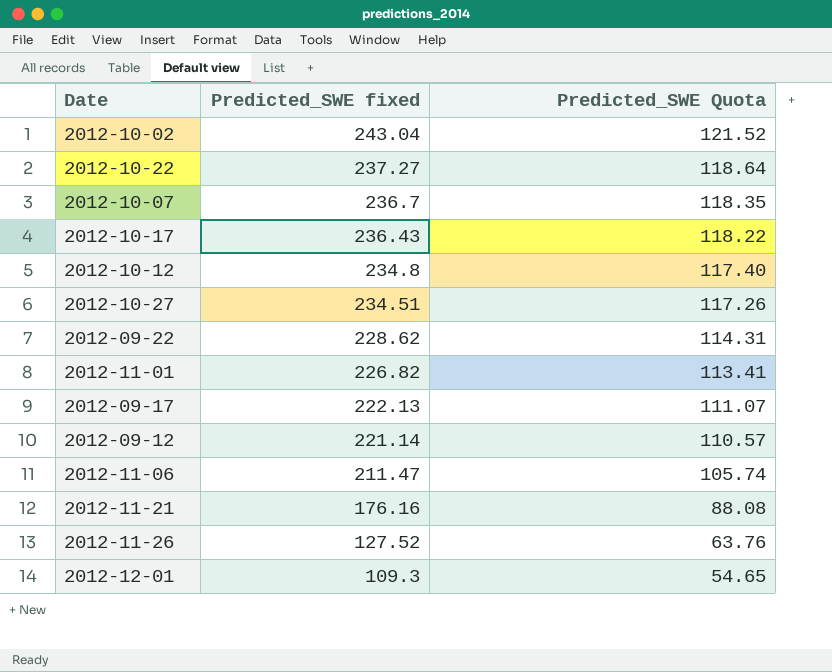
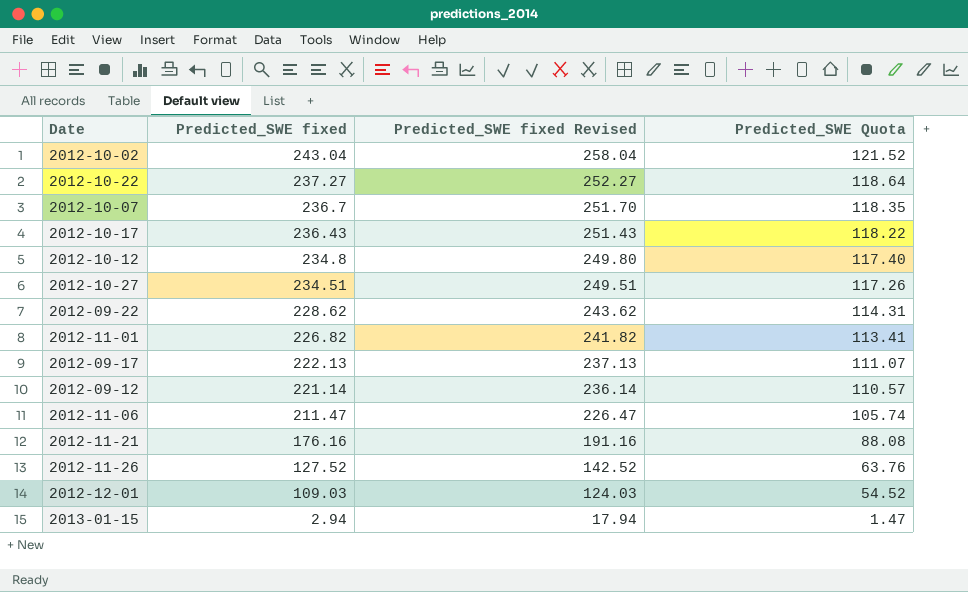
column Predicted_SWE fixed Revised | formula: none -> [Predicted_SWE fixed] + 15
2012-12-01 | Predicted_SWE fixed: 109.3 -> 109.03
2012-12-01 | Predicted_SWE Quota: 54.65 -> 54.52
row 2013-01-15: none -> 2.94 | 17.94 | 1.47

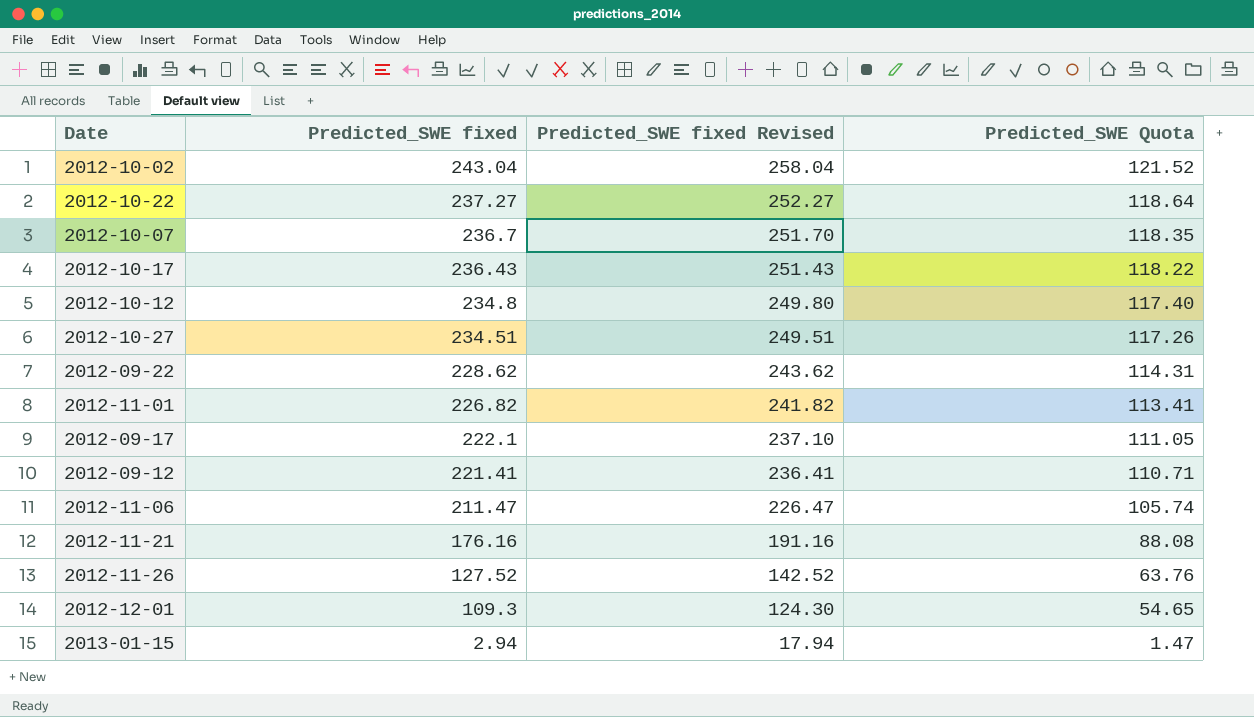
2012-09-17 | Predicted_SWE fixed: 222.13 -> 222.1
2012-09-17 | Predicted_SWE fixed Revised: 237.13 -> 237.10
2012-09-17 | Predicted_SWE Quota: 111.07 -> 111.05
2012-09-12 | Predicted_SWE fixed: 221.14 -> 221.41
2012-09-12 | Predicted_SWE fixed Revised: 236.14 -> 236.41
2012-09-12 | Predicted_SWE Quota: 110.57 -> 110.71
2012-12-01 | Predicted_SWE fixed: 109.03 -> 109.3
2012-12-01 | Predicted_SWE fixed Revised: 124.03 -> 124.30
2012-12-01 | Predicted_SWE Quota: 54.52 -> 54.65

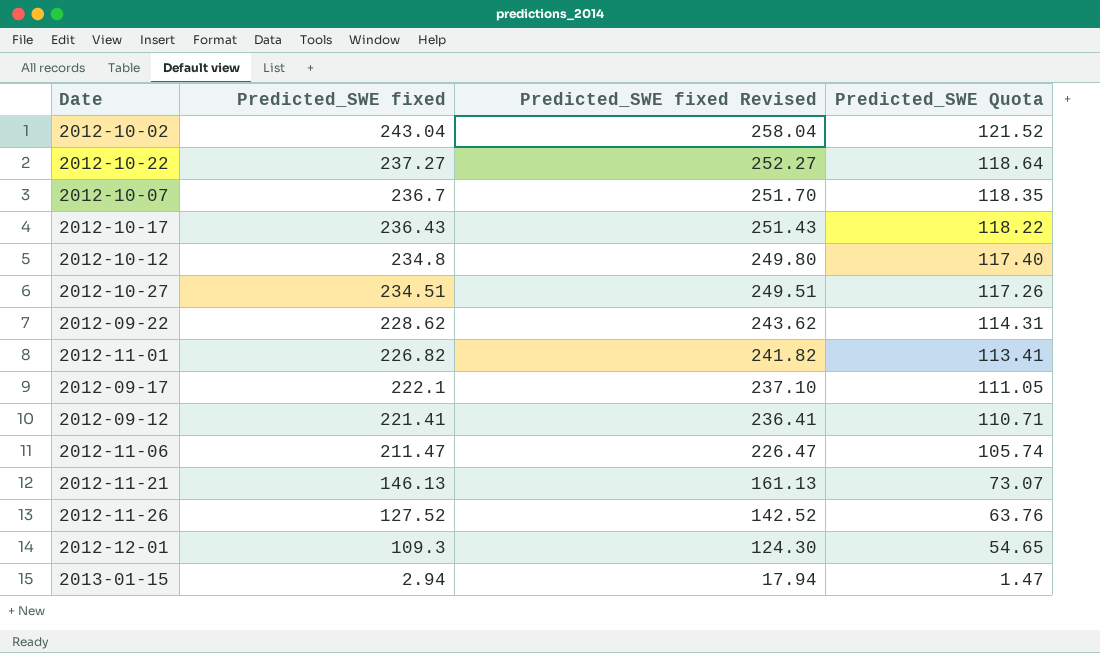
2012-11-21 | Predicted_SWE fixed: 176.16 -> 146.13
2012-11-21 | Predicted_SWE fixed Revised: 191.16 -> 161.13
2012-11-21 | Predicted_SWE Quota: 88.08 -> 73.07

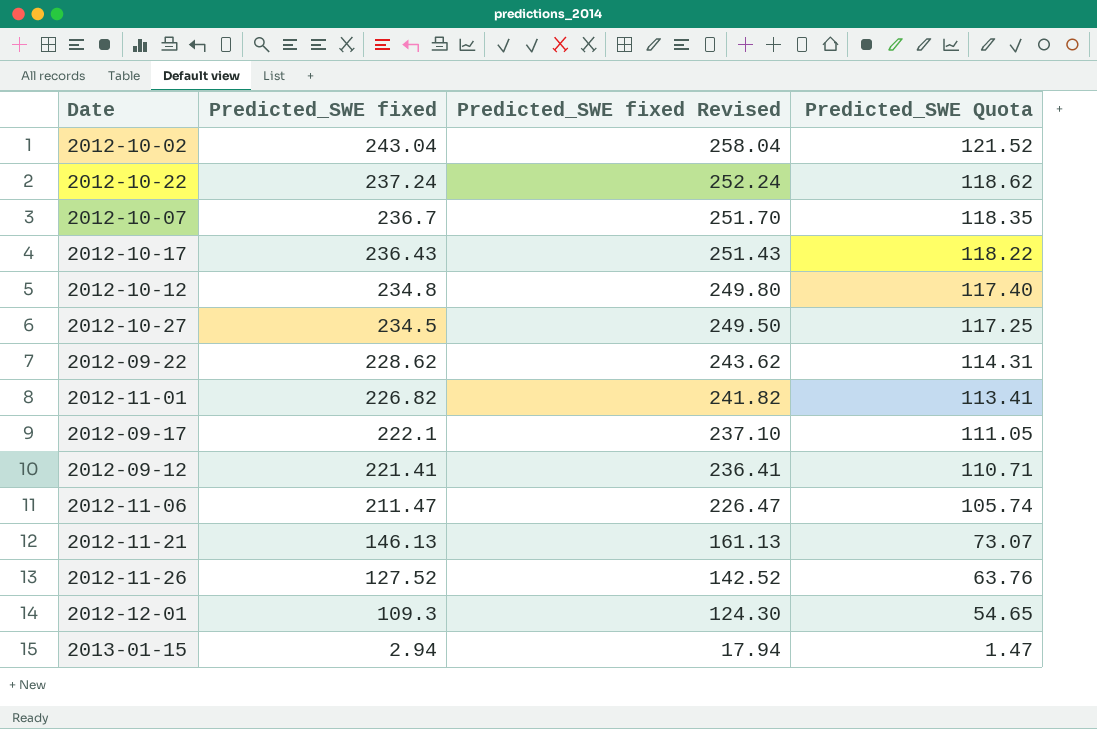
2012-10-22 | Predicted_SWE fixed: 237.27 -> 237.24
2012-10-22 | Predicted_SWE fixed Revised: 252.27 -> 252.24
2012-10-22 | Predicted_SWE Quota: 118.64 -> 118.62
2012-10-27 | Predicted_SWE fixed: 234.51 -> 234.5
2012-10-27 | Predicted_SWE fixed Revised: 249.51 -> 249.50
2012-10-27 | Predicted_SWE Quota: 117.26 -> 117.25

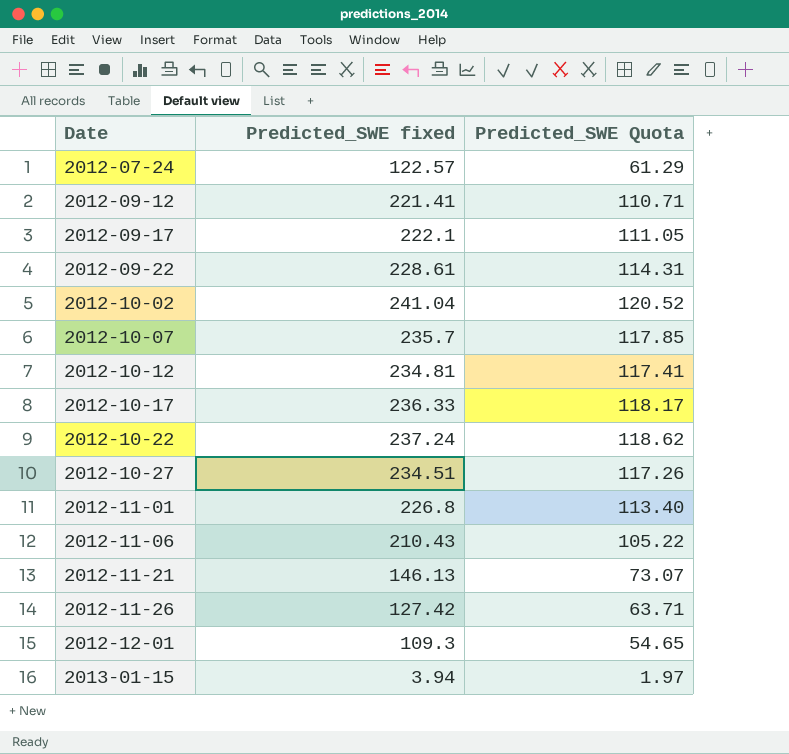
row order: Predicted_SWE fixed descending -> Date ascending
column Predicted_SWE fixed Revised | formula: [Predicted_SWE fixed] + 15 -> none
row 2012-07-24: none -> 122.57 | 61.29
2012-09-22 | Predicted_SWE fixed: 228.62 -> 228.61
2012-10-02 | Predicted_SWE fixed: 243.04 -> 241.04
2012-10-02 | Predicted_SWE Quota: 121.52 -> 120.52
2012-10-07 | Predicted_SWE fixed: 236.7 -> 235.7
2012-10-07 | Predicted_SWE Quota: 118.35 -> 117.85
2012-10-12 | Predicted_SWE fixed: 234.8 -> 234.81
2012-10-12 | Predicted_SWE Quota: 117.40 -> 117.41
2012-10-17 | Predicted_SWE fixed: 236.43 -> 236.33
2012-10-17 | Predicted_SWE Quota: 118.22 -> 118.17
2012-10-27 | Predicted_SWE fixed: 234.5 -> 234.51
2012-10-27 | Predicted_SWE Quota: 117.25 -> 117.26
2012-11-01 | Predicted_SWE fixed: 226.82 -> 226.8
2012-11-01 | Predicted_SWE Quota: 113.41 -> 113.40
2012-11-06 | Predicted_SWE fixed: 211.47 -> 210.43
2012-11-06 | Predicted_SWE Quota: 105.74 -> 105.22
2012-11-26 | Predicted_SWE fixed: 127.52 -> 127.42
2012-11-26 | Predicted_SWE Quota: 63.76 -> 63.71
2013-01-15 | Predicted_SWE fixed: 2.94 -> 3.94
2013-01-15 | Predicted_SWE Quota: 1.47 -> 1.97

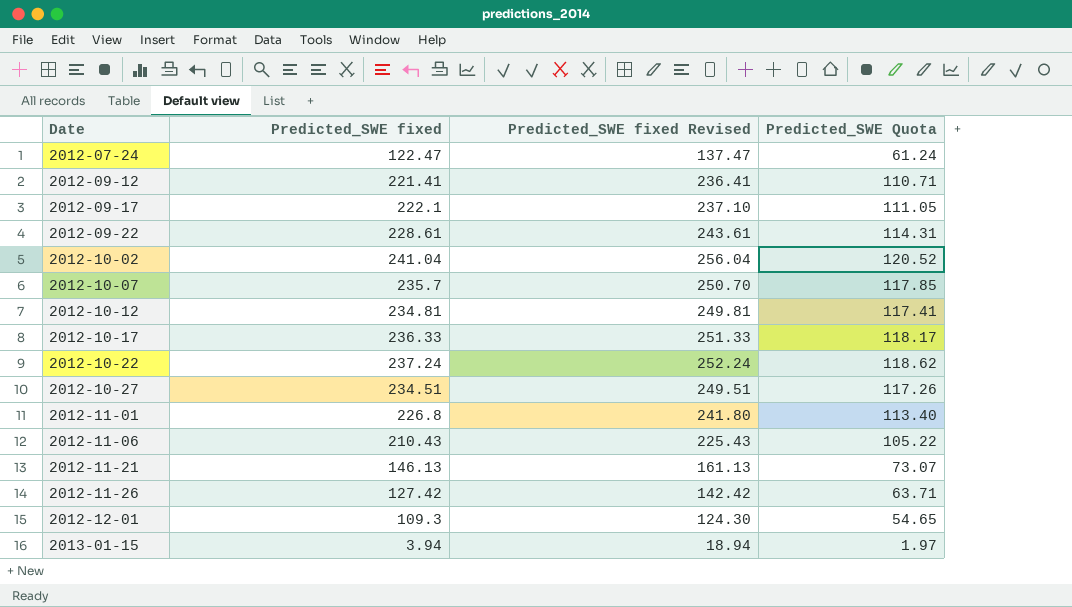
column Predicted_SWE fixed Revised | formula: none -> [Predicted_SWE fixed] + 15
2012-07-24 | Predicted_SWE fixed: 122.57 -> 122.47
2012-07-24 | Predicted_SWE Quota: 61.29 -> 61.24

